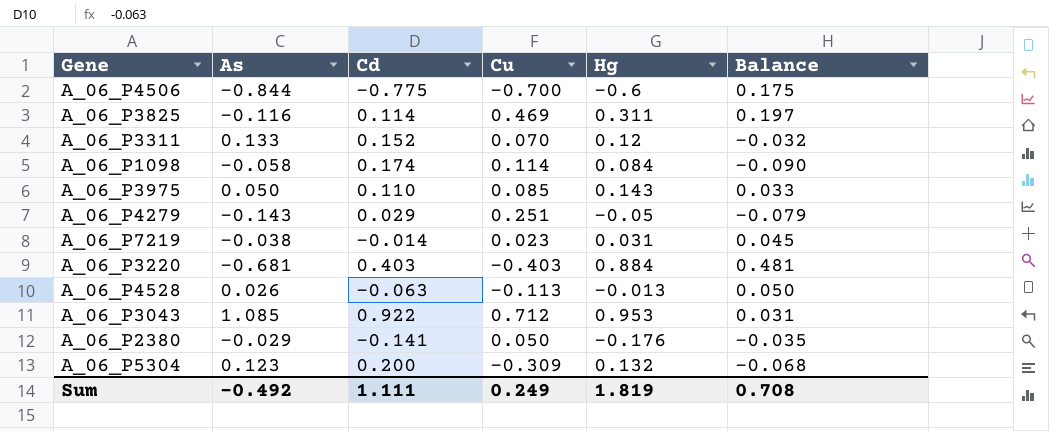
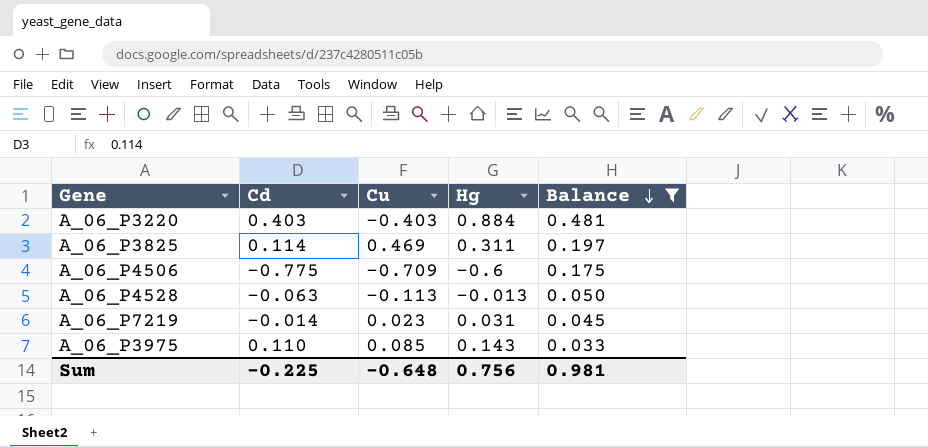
filter: none -> Balance >= 0.033
row order: none -> Balance descending
column As | position: 2 -> none
A_06_P4506 | Cu: -0.700 -> -0.709
Sum | Cd: 1.111 -> -0.225
Sum | Cu: 0.249 -> -0.648
Sum | Hg: 1.819 -> 0.756
Sum | Balance: 0.708 -> 0.981

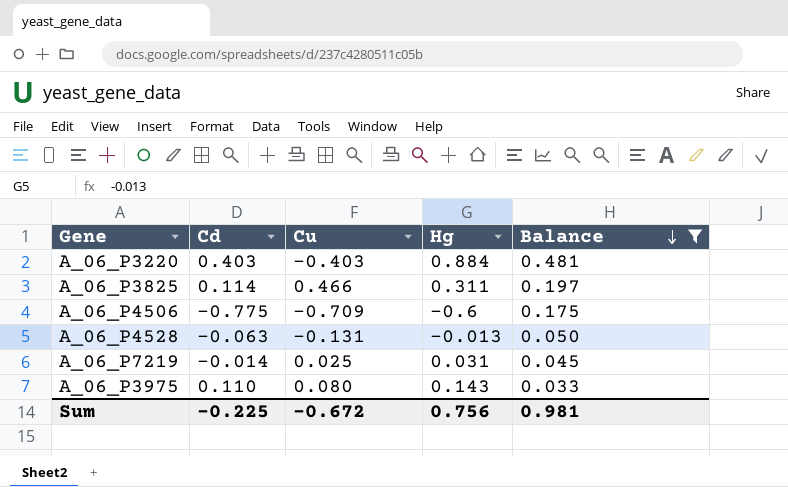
A_06_P3825 | Cu: 0.469 -> 0.466
A_06_P4528 | Cu: -0.113 -> -0.131
A_06_P7219 | Cu: 0.023 -> 0.025
A_06_P3975 | Cu: 0.085 -> 0.080
Sum | Cu: -0.648 -> -0.672

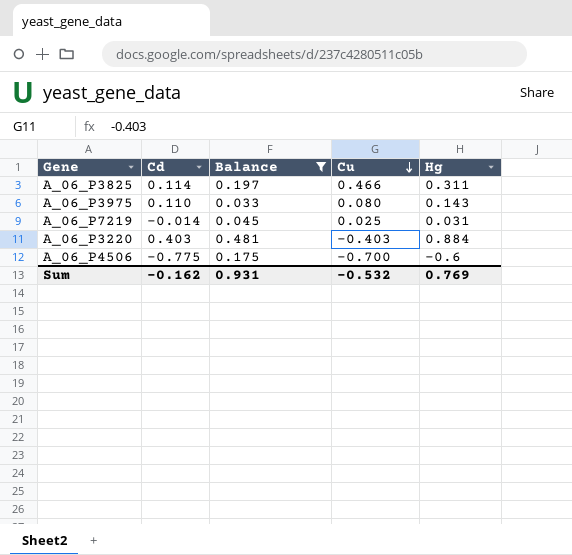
row order: Balance descending -> Cu descending
column Balance | position: 5 -> 3
row A_06_P4528: -0.063 | -0.131 | -0.013 | 0.050 -> none
A_06_P4506 | Cu: -0.709 -> -0.700
Sum | Cd: -0.225 -> -0.162
Sum | Balance: 0.981 -> 0.931
Sum | Cu: -0.672 -> -0.532
Sum | Hg: 0.756 -> 0.769

